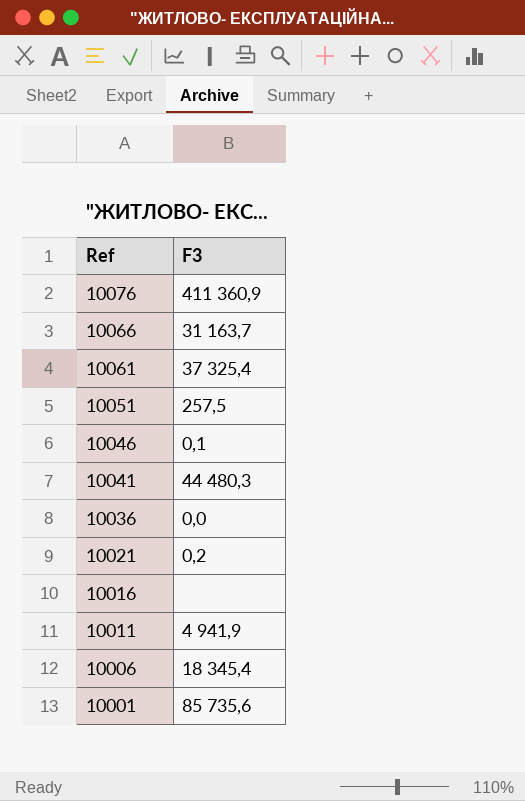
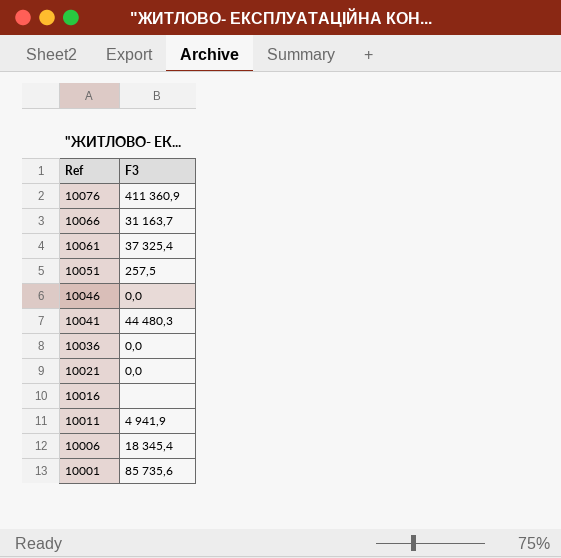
10046 | F3: 0,1 -> 0,0
10021 | F3: 0,2 -> 0,0

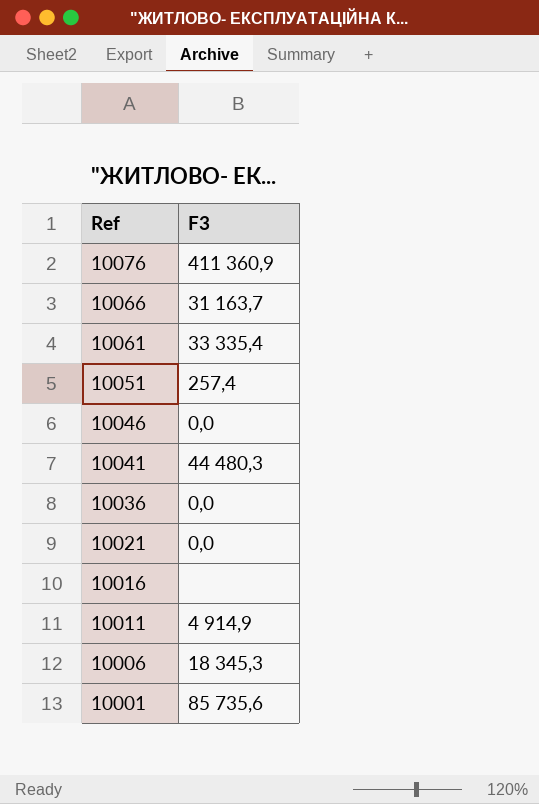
10061 | F3: 37 325,4 -> 33 335,4
10051 | F3: 257,5 -> 257,4
10011 | F3: 4 941,9 -> 4 914,9
10006 | F3: 18 345,4 -> 18 345,3

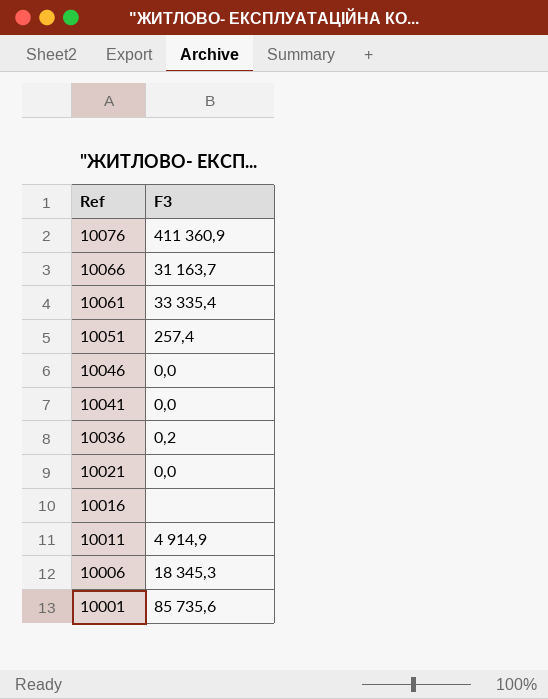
10041 | F3: 44 480,3 -> 0,0
10036 | F3: 0,0 -> 0,2

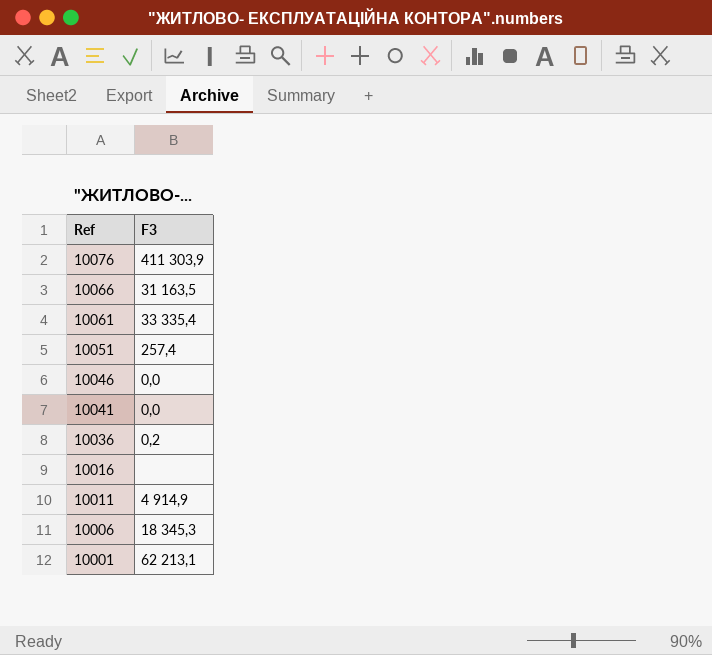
row 10021: 0,0 -> none
10076 | F3: 411 360,9 -> 411 303,9
10066 | F3: 31 163,7 -> 31 163,5
10001 | F3: 85 735,6 -> 62 213,1

